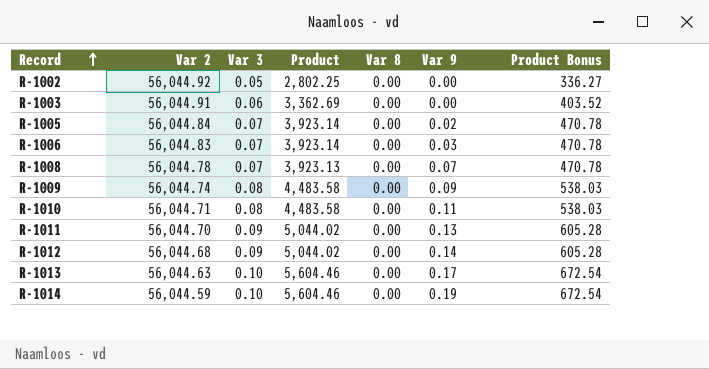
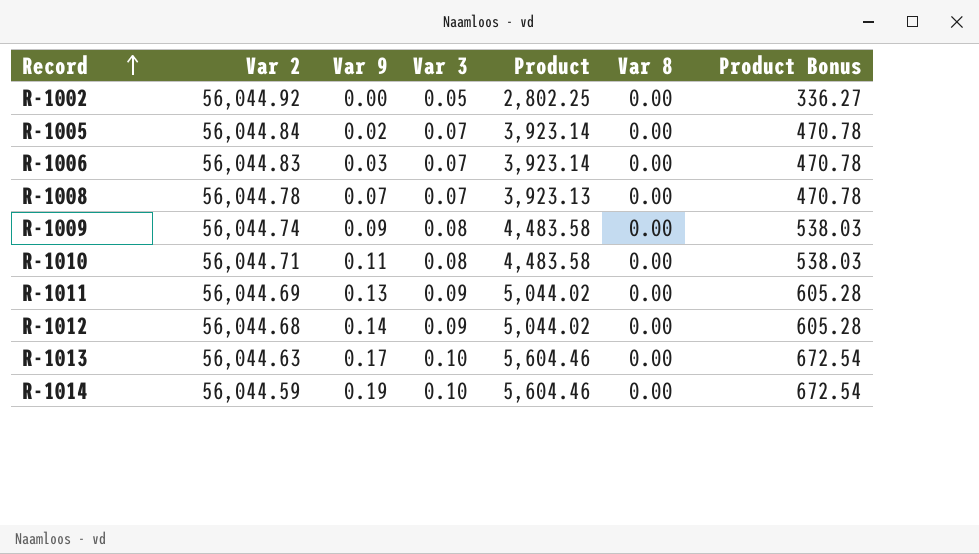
column Var 9 | position: 6 -> 3
row R-1003: 56,044.91 | 0.06 | 3,362.69 | 0.00 | 0.00 | 403.52 -> none
R-1011 | Var 2: 56,044.70 -> 56,044.69

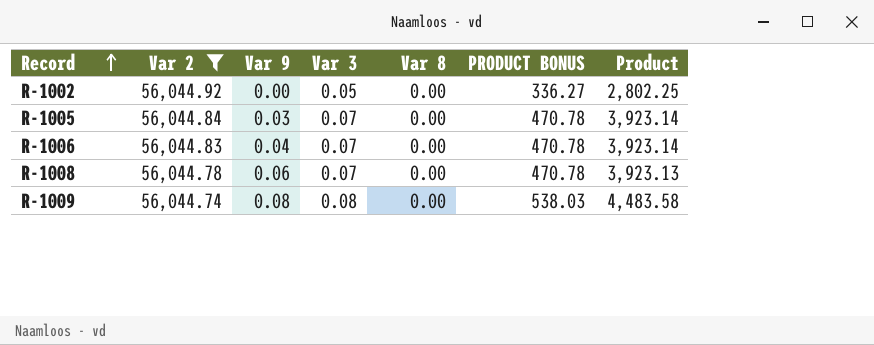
filter: none -> Var 2 >= 56,044.74
column name: Product Bonus -> PRODUCT BONUS
column Product | position: 5 -> 7
R-1005 | Var 9: 0.02 -> 0.03
R-1006 | Var 9: 0.03 -> 0.04
R-1008 | Var 9: 0.07 -> 0.06
R-1009 | Var 9: 0.09 -> 0.08

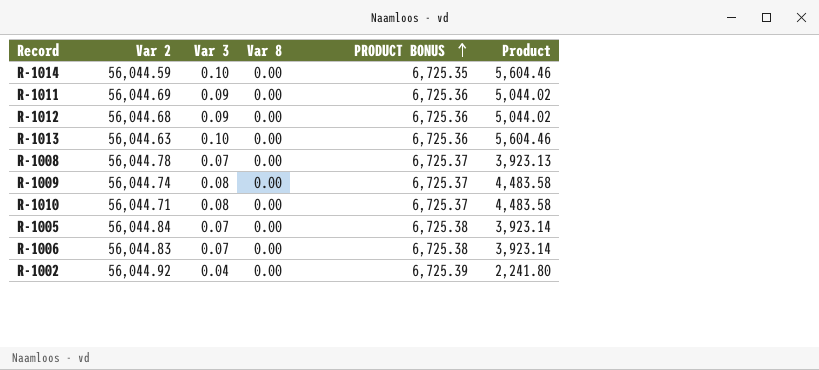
filter: Var 2 >= 56,044.74 -> none
row order: Record ascending -> PRODUCT BONUS ascending
column Var 9 | position: 3 -> none
column PRODUCT BONUS | formula: [Product] * 0.12 -> [Var 2] * 0.12
R-1002 | Var 3: 0.05 -> 0.04
R-1002 | Product: 2,802.25 -> 2,241.80

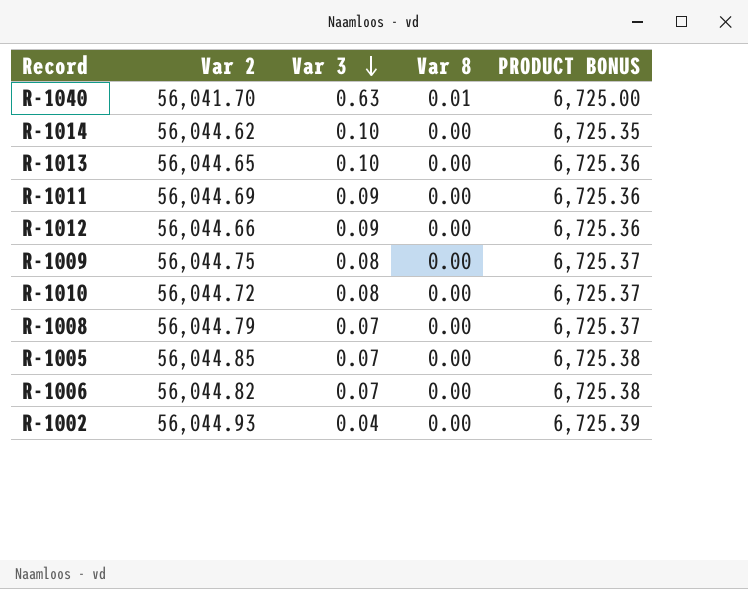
row order: PRODUCT BONUS ascending -> Var 3 descending
column Product | formula: [Var 2] * [Var 3] -> none
row R-1040: none -> 56,041.70 | 0.63 | 0.01 | 6,725.00
R-1014 | Var 2: 56,044.59 -> 56,044.62
R-1013 | Var 2: 56,044.63 -> 56,044.65
R-1012 | Var 2: 56,044.68 -> 56,044.66
R-1009 | Var 2: 56,044.74 -> 56,044.75
R-1010 | Var 2: 56,044.71 -> 56,044.72
R-1008 | Var 2: 56,044.78 -> 56,044.79
R-1005 | Var 2: 56,044.84 -> 56,044.85
R-1006 | Var 2: 56,044.83 -> 56,044.82
R-1002 | Var 2: 56,044.92 -> 56,044.93

